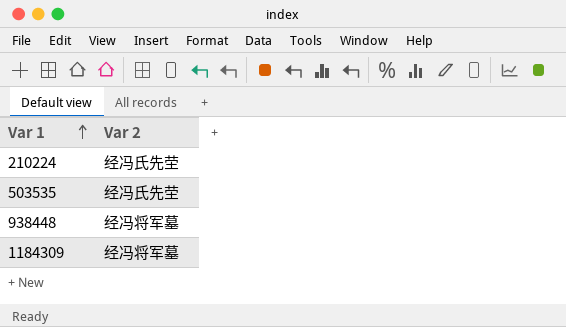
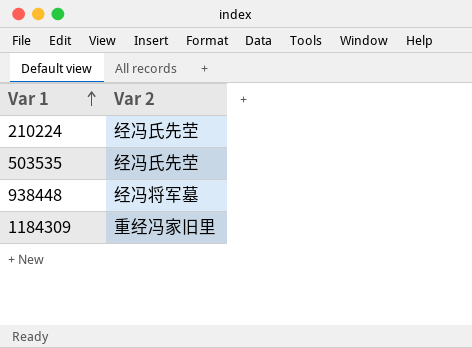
1184309 | Var 2: 经冯将军墓 -> 重经冯家旧里

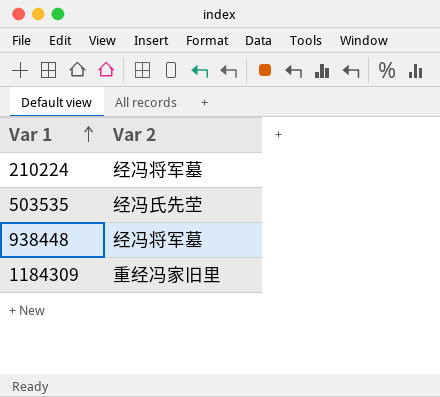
210224 | Var 2: 经冯氏先茔 -> 经冯将军墓

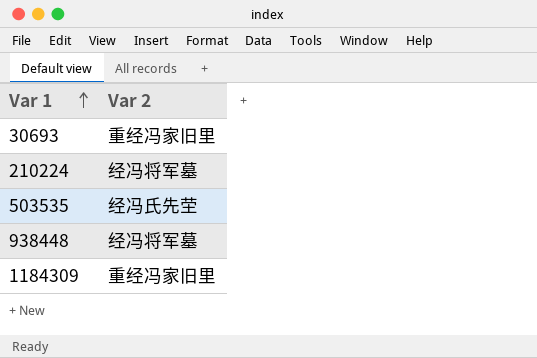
row 30693: none -> 重经冯家旧里

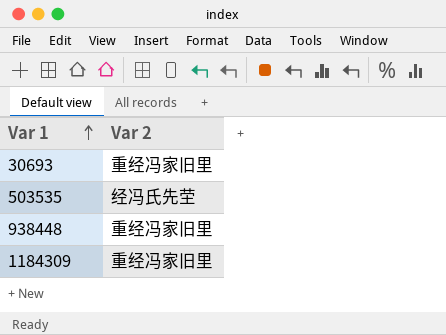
row 210224: 经冯将军墓 -> none
938448 | Var 2: 经冯将军墓 -> 重经冯家旧里

